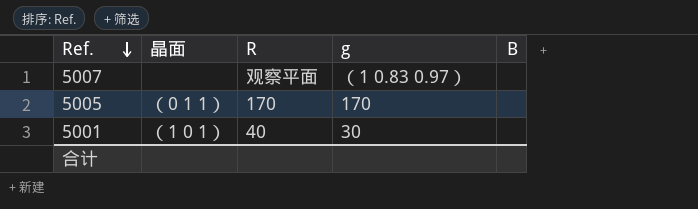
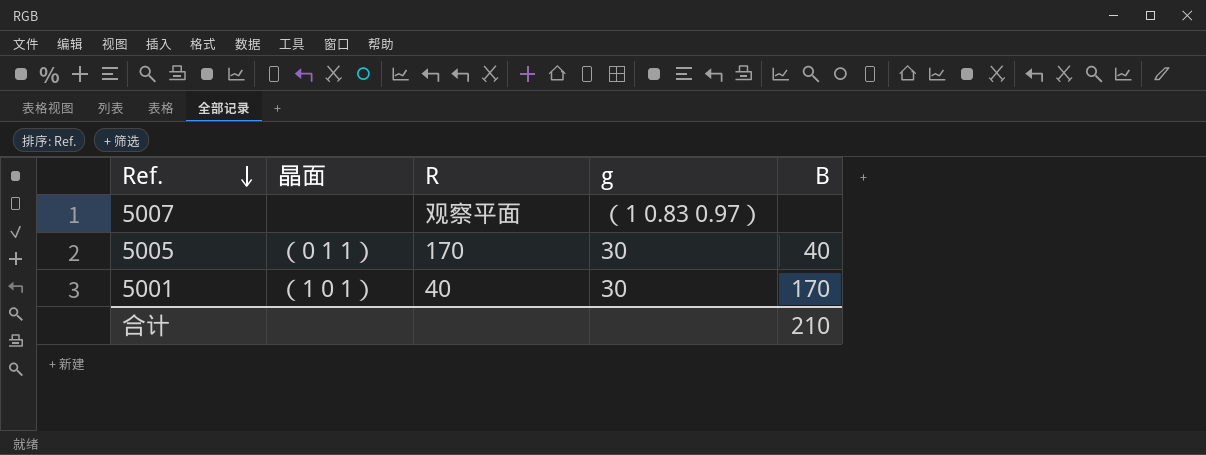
5005 | g: 170 -> 30
5005 | B: none -> 40
5001 | B: none -> 170
合计 | B: none -> 210

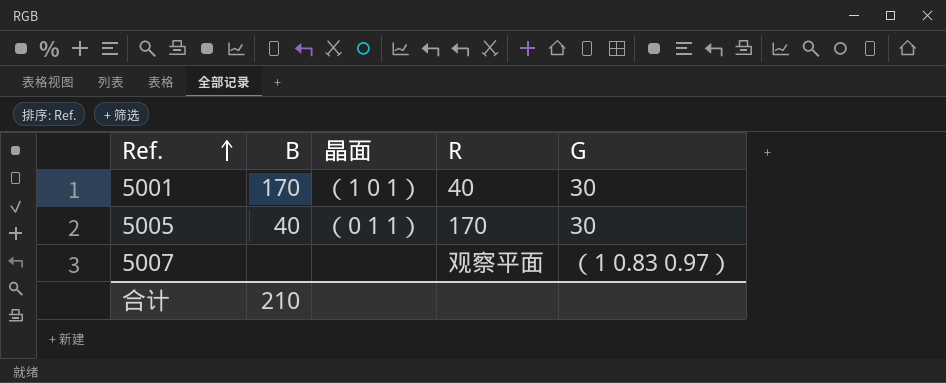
row order: Ref. descending -> Ref. ascending
column B | position: 5 -> 2
column name: g -> G

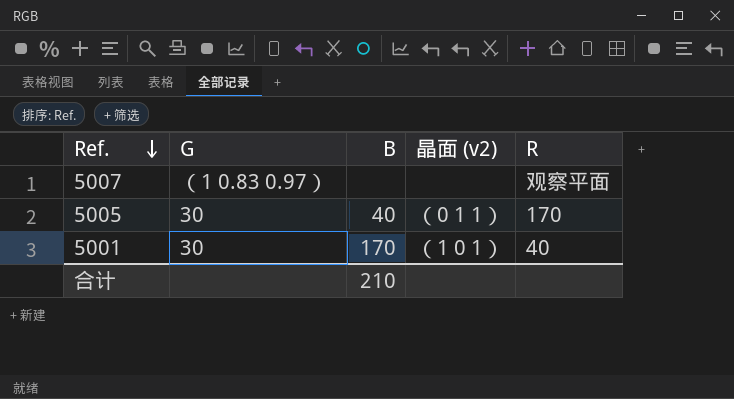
row order: Ref. ascending -> Ref. descending
column G | position: 5 -> 2
column name: 晶面 -> 晶面 (v2)

